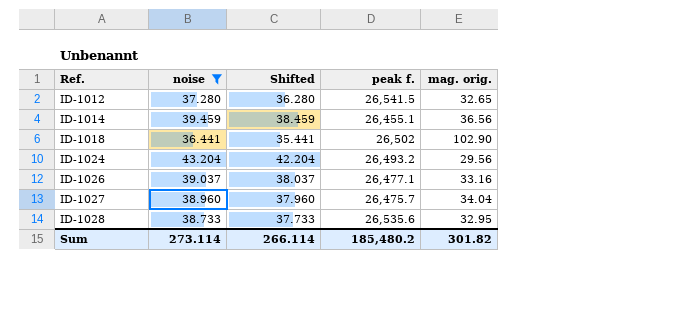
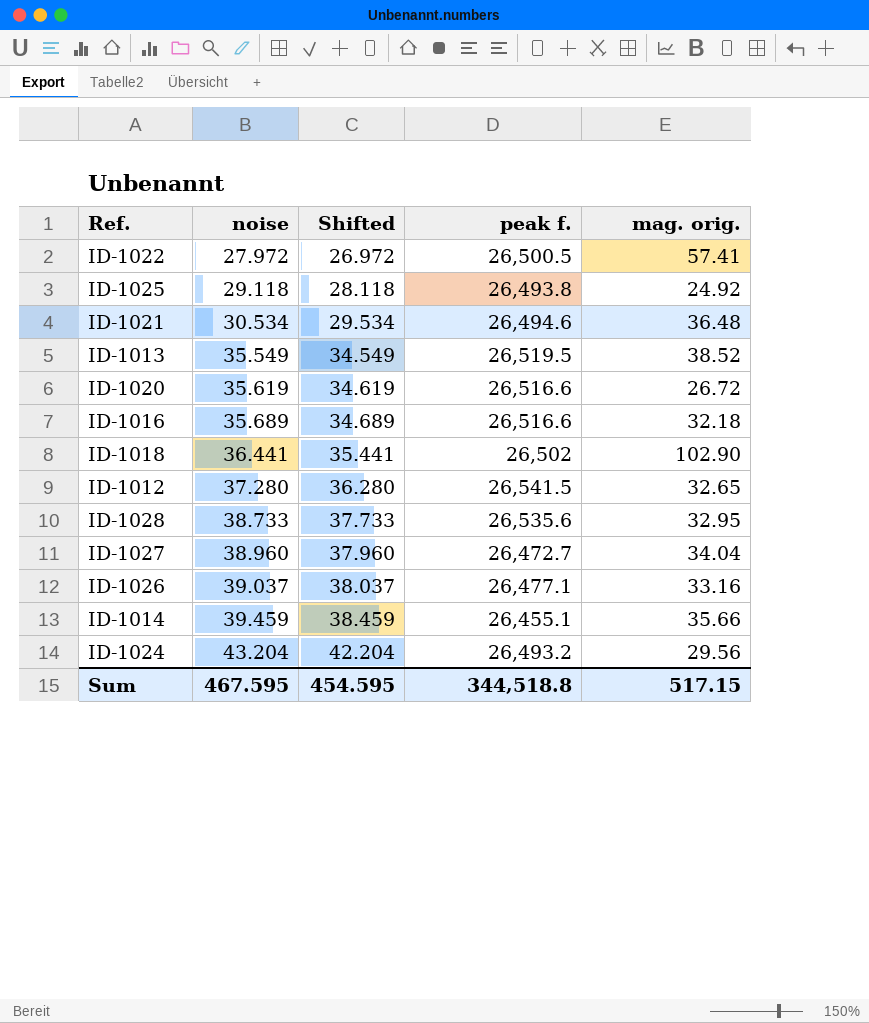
filter: noise >= 36.441 -> none
row order: Ref. ascending -> noise ascending
ID-1027 | peak f.: 26,475.7 -> 26,472.7
ID-1014 | mag. orig.: 36.56 -> 35.66
Sum | noise: 273.114 -> 467.595
Sum | Shifted: 266.114 -> 454.595
Sum | peak f.: 185,480.2 -> 344,518.8
Sum | mag. orig.: 301.82 -> 517.15

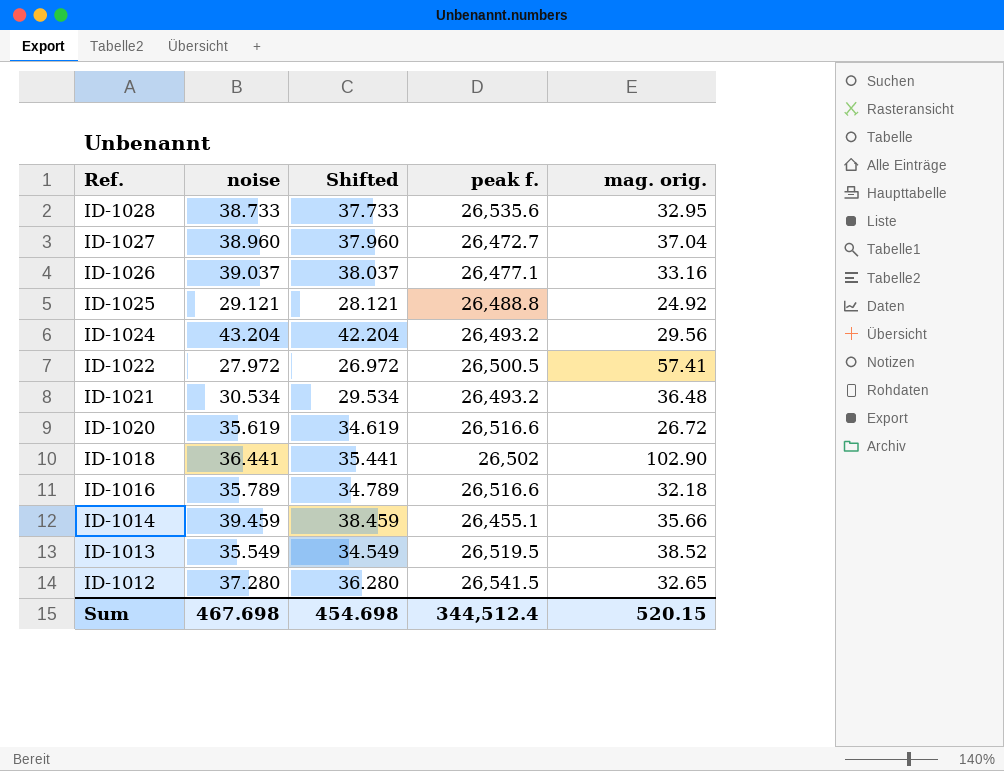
row order: noise ascending -> Ref. descending
ID-1027 | mag. orig.: 34.04 -> 37.04
ID-1025 | noise: 29.118 -> 29.121
ID-1025 | Shifted: 28.118 -> 28.121
ID-1025 | peak f.: 26,493.8 -> 26,488.8
ID-1021 | peak f.: 26,494.6 -> 26,493.2
ID-1016 | noise: 35.689 -> 35.789
ID-1016 | Shifted: 34.689 -> 34.789
Sum | noise: 467.595 -> 467.698
Sum | Shifted: 454.595 -> 454.698
Sum | peak f.: 344,518.8 -> 344,512.4
Sum | mag. orig.: 517.15 -> 520.15

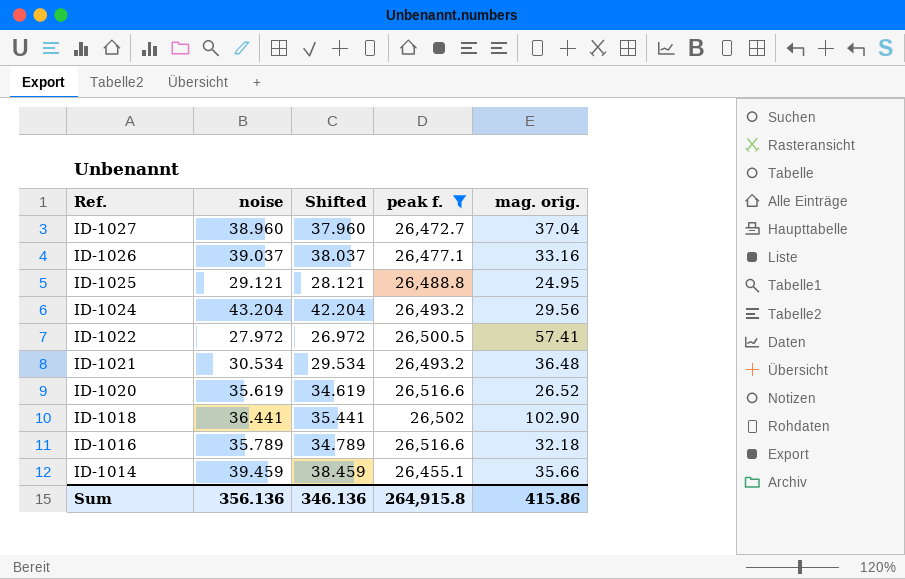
filter: none -> peak f. <= 26,516.6
ID-1025 | mag. orig.: 24.92 -> 24.95
ID-1020 | mag. orig.: 26.72 -> 26.52
Sum | noise: 467.698 -> 356.136
Sum | Shifted: 454.698 -> 346.136
Sum | peak f.: 344,512.4 -> 264,915.8
Sum | mag. orig.: 520.15 -> 415.86

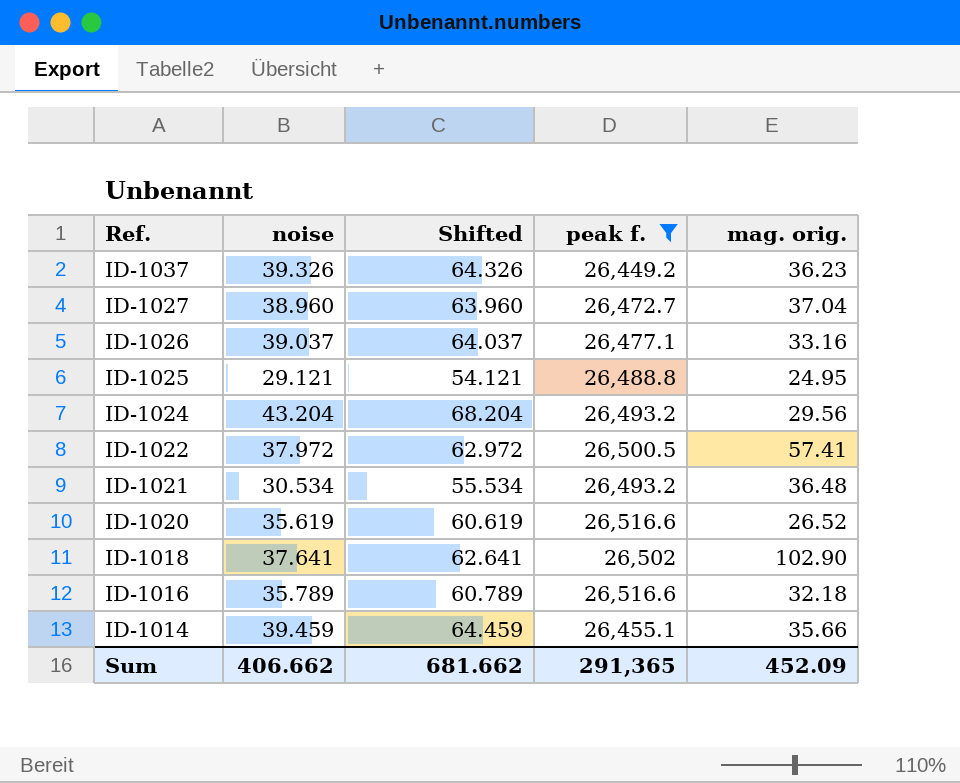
column Shifted | formula: [noise] - 1 -> [noise] + 25
row ID-1037: none -> 39.326 | 64.326 | 26,449.2 | 36.23
ID-1022 | noise: 27.972 -> 37.972
ID-1018 | noise: 36.441 -> 37.641
Sum | noise: 356.136 -> 406.662
Sum | Shifted: 346.136 -> 681.662
Sum | peak f.: 264,915.8 -> 291,365
Sum | mag. orig.: 415.86 -> 452.09

